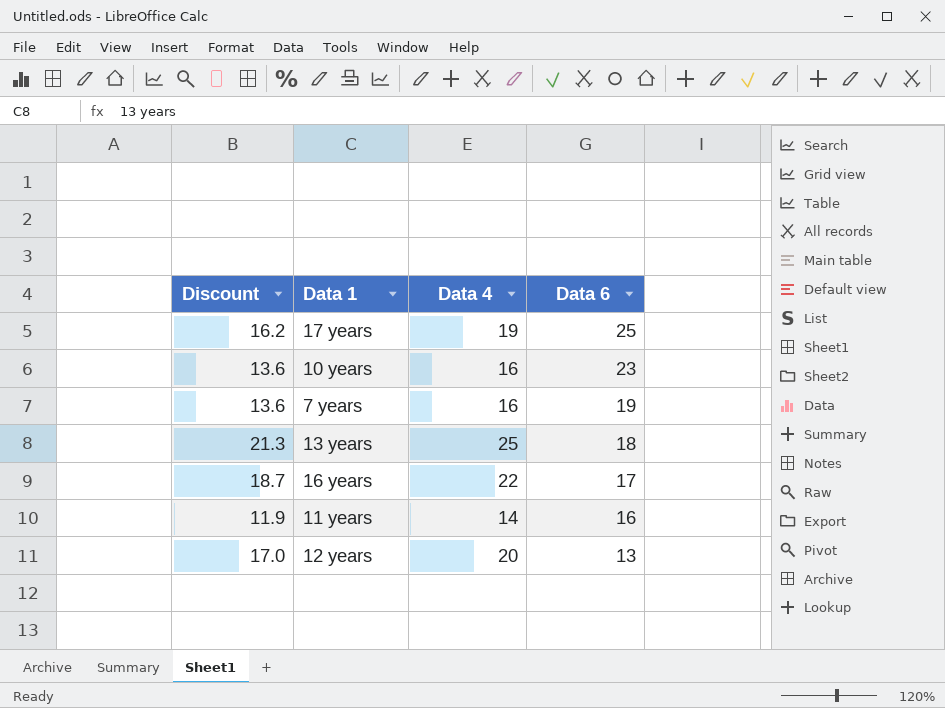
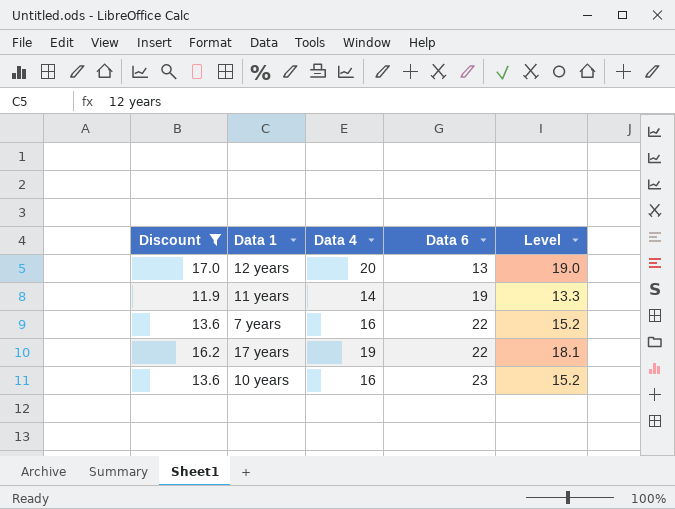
filter: none -> Discount <= 17.0
row order: Data 6 descending -> Data 6 ascending
column Level | formula: none -> [Data 4] * 0.95
11 years | Data 6: 16 -> 19
7 years | Data 6: 19 -> 22
17 years | Data 6: 25 -> 22

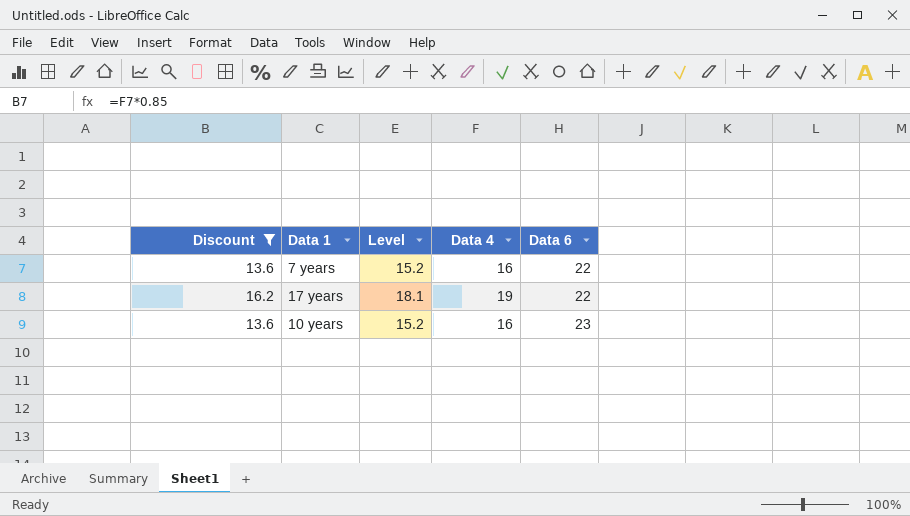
column Level | position: 5 -> 3
row 12 years: 17.0 | 20 | 13 | 19.0 -> none
row 11 years: 11.9 | 14 | 19 | 13.3 -> none

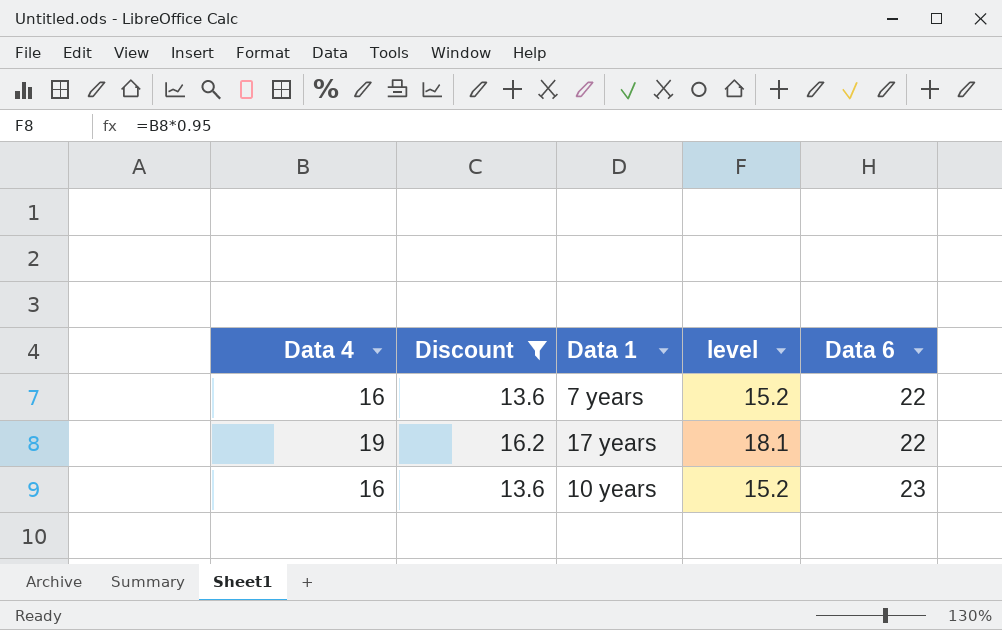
column Data 4 | position: 4 -> 1
column name: Level -> level

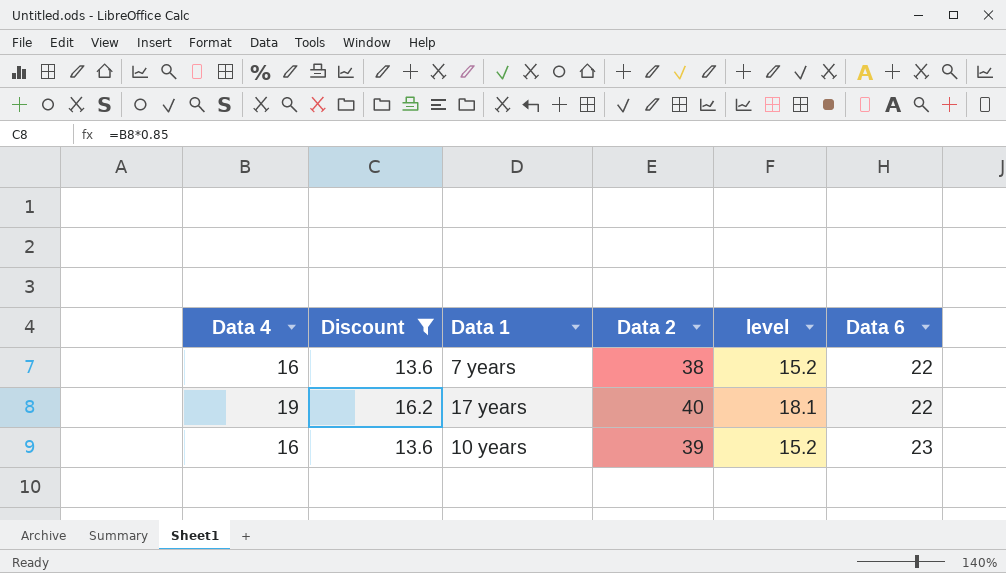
column Data 2 | position: none -> 4

